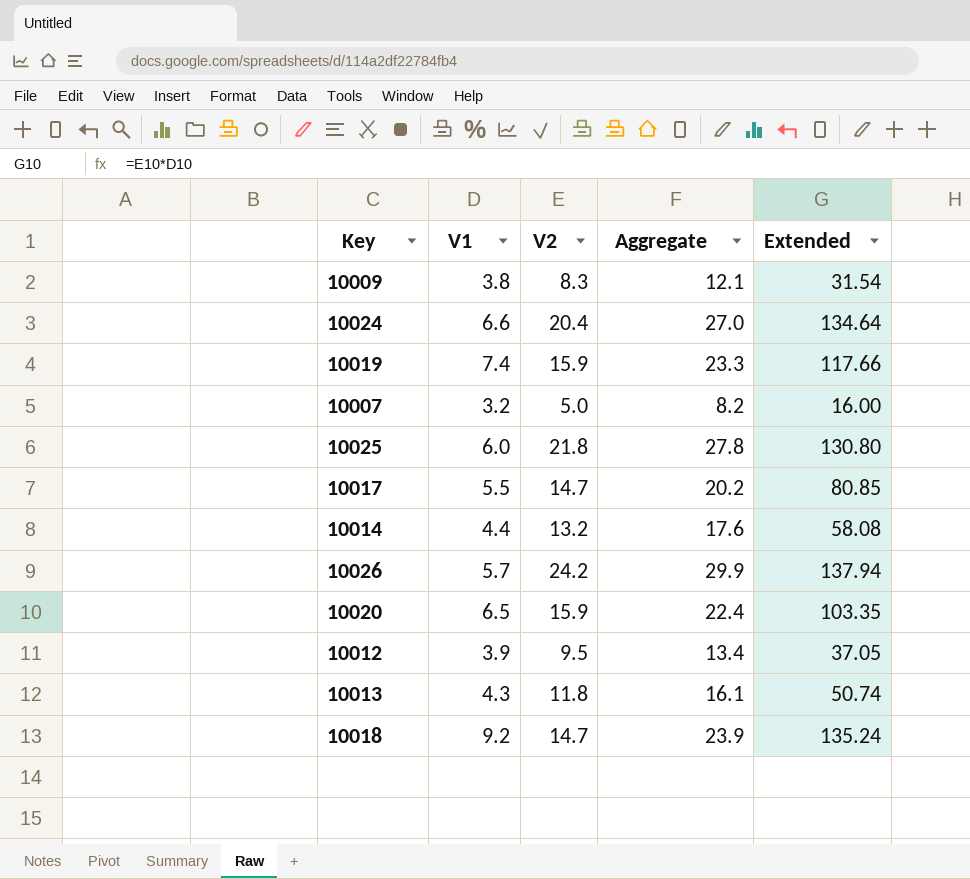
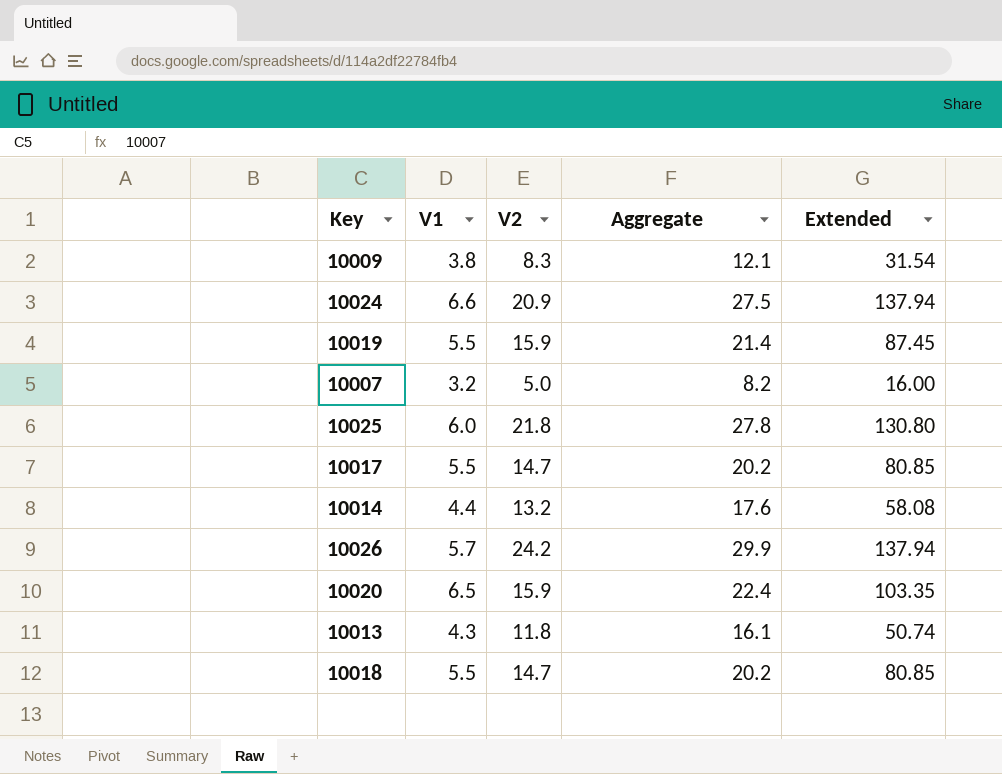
row 10012: 3.9 | 9.5 | 13.4 | 37.05 -> none
10024 | V2: 20.4 -> 20.9
10024 | Aggregate: 27.0 -> 27.5
10024 | Extended: 134.64 -> 137.94
10019 | V1: 7.4 -> 5.5
10019 | Aggregate: 23.3 -> 21.4
10019 | Extended: 117.66 -> 87.45
10018 | V1: 9.2 -> 5.5
10018 | Aggregate: 23.9 -> 20.2
10018 | Extended: 135.24 -> 80.85

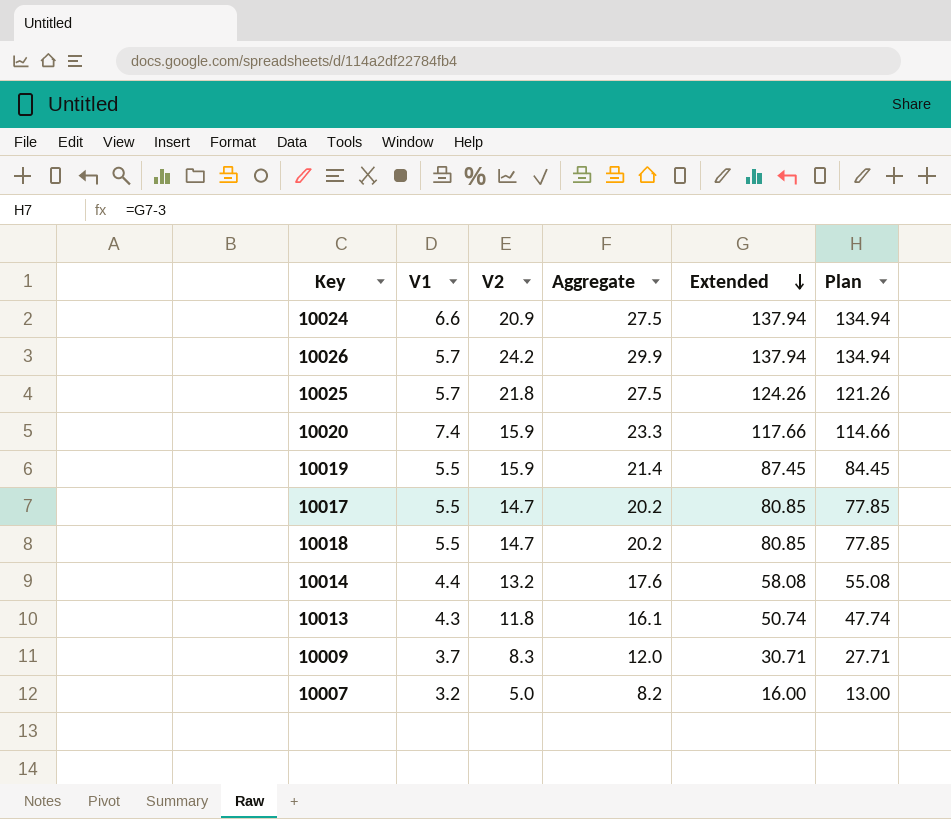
row order: none -> Extended descending
column Plan | formula: none -> [Extended] - 3
10025 | V1: 6.0 -> 5.7
10025 | Aggregate: 27.8 -> 27.5
10025 | Extended: 130.80 -> 124.26
10020 | V1: 6.5 -> 7.4
10020 | Aggregate: 22.4 -> 23.3
10020 | Extended: 103.35 -> 117.66
10009 | V1: 3.8 -> 3.7
10009 | Aggregate: 12.1 -> 12.0
10009 | Extended: 31.54 -> 30.71

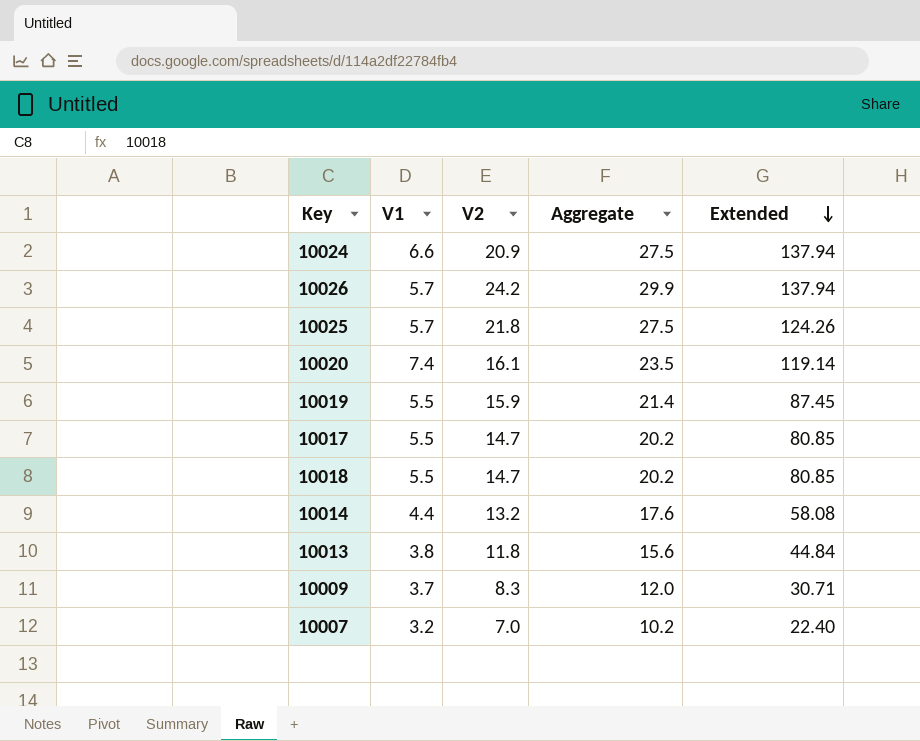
column Plan | formula: [Extended] - 3 -> none
10020 | V2: 15.9 -> 16.1
10020 | Aggregate: 23.3 -> 23.5
10020 | Extended: 117.66 -> 119.14
10013 | V1: 4.3 -> 3.8
10013 | Aggregate: 16.1 -> 15.6
10013 | Extended: 50.74 -> 44.84
10007 | V2: 5.0 -> 7.0
10007 | Aggregate: 8.2 -> 10.2
10007 | Extended: 16.00 -> 22.40

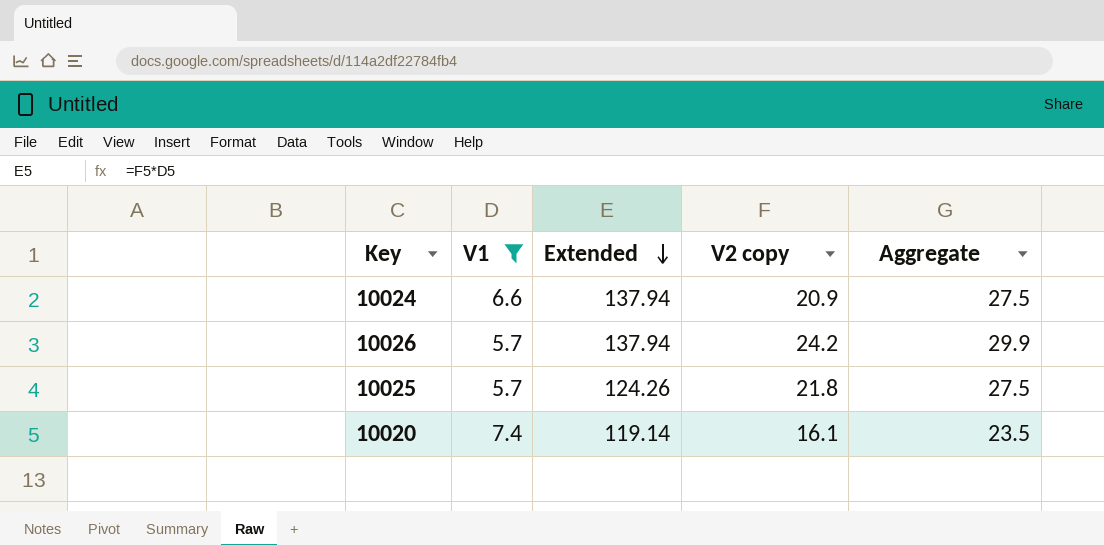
filter: none -> V1 >= 5.7
column Extended | position: 5 -> 3
column name: V2 -> V2 copy

